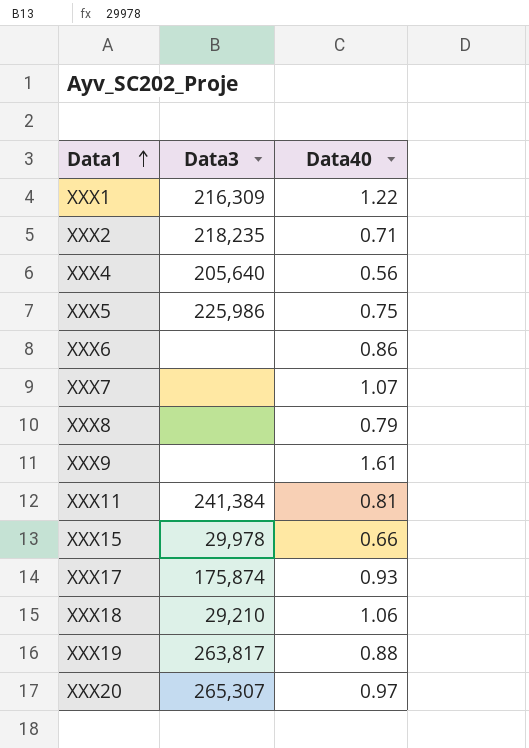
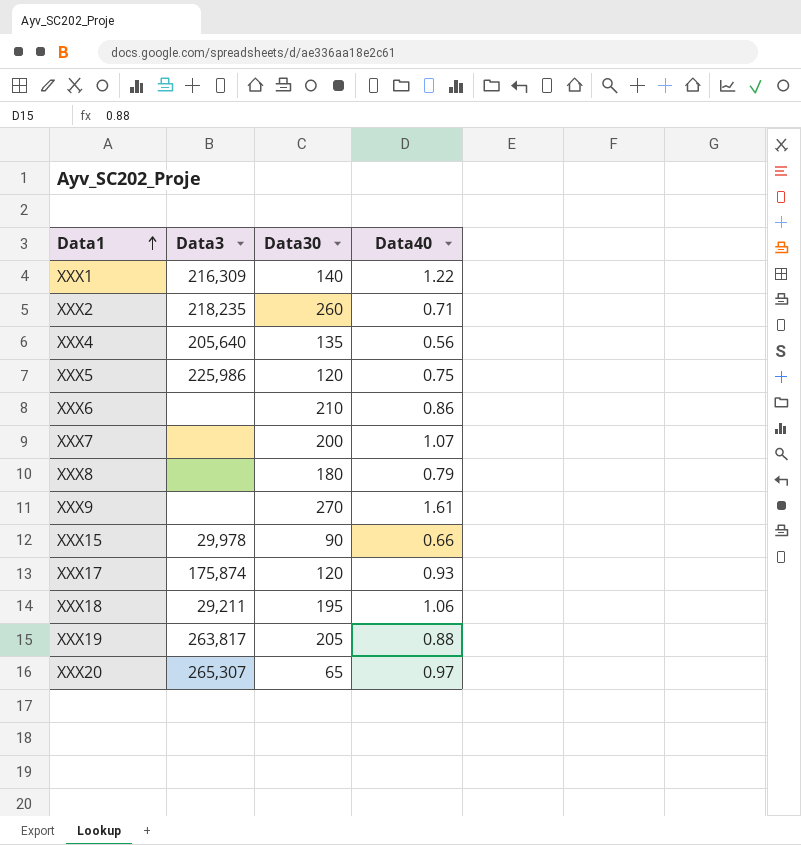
column Data30 | position: none -> 3
row XXX11: 241,384 | 0.81 -> none
XXX18 | Data3: 29,210 -> 29,211

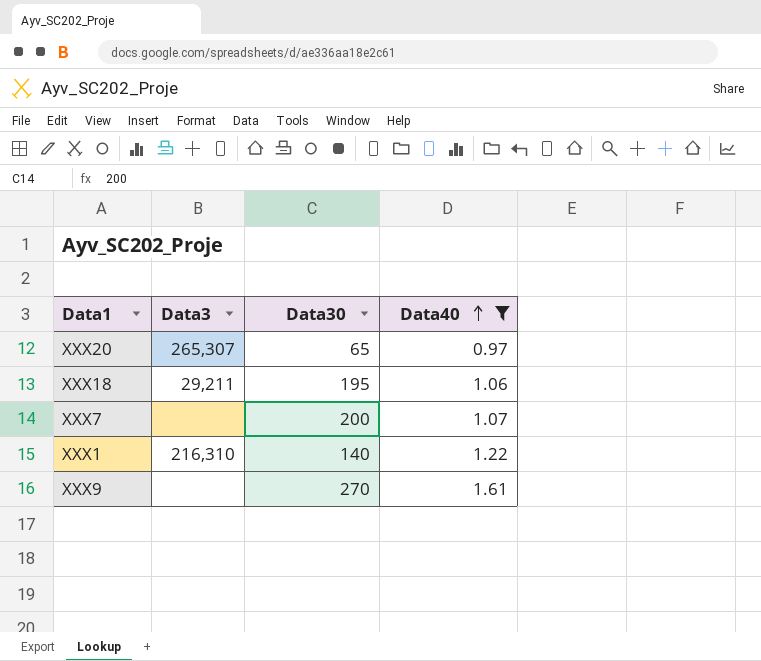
filter: none -> Data40 >= 0.97
row order: Data1 ascending -> Data40 ascending
XXX1 | Data3: 216,309 -> 216,310

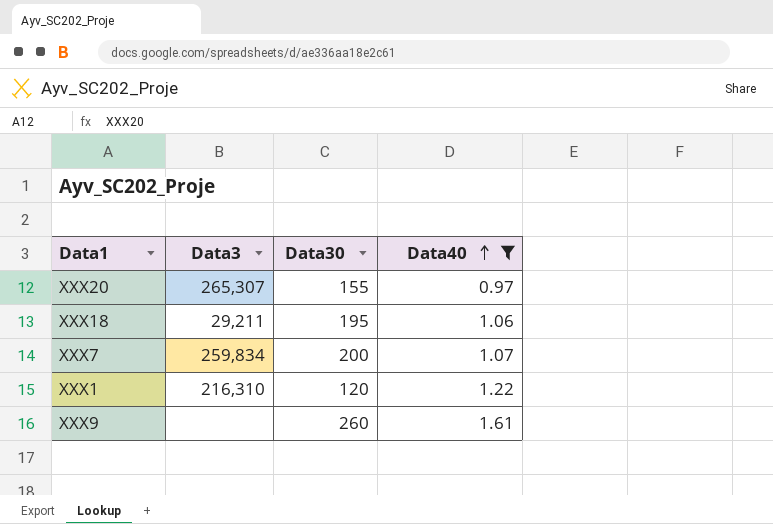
XXX20 | Data30: 65 -> 155
XXX7 | Data3: none -> 259,834
XXX1 | Data30: 140 -> 120
XXX9 | Data30: 270 -> 260

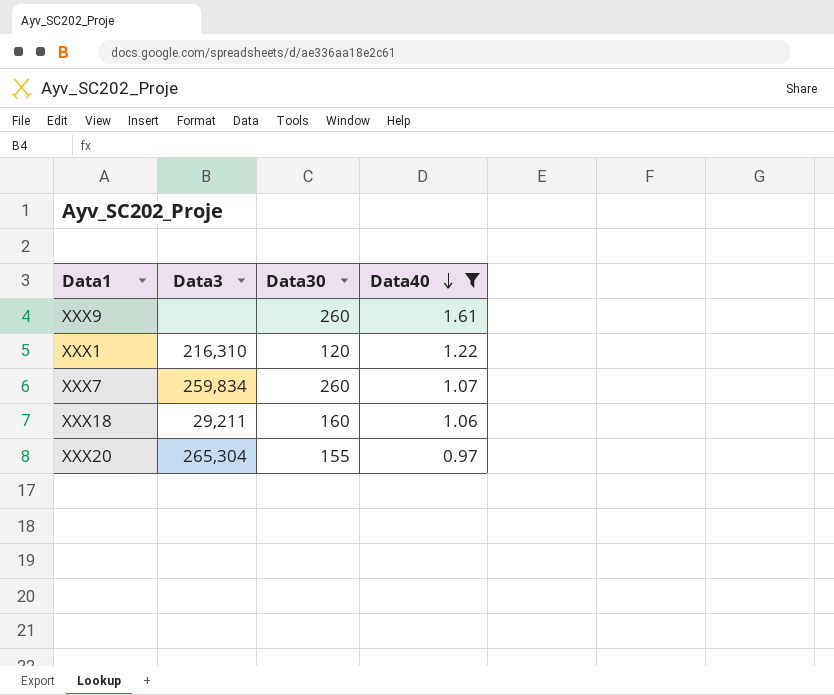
row order: Data40 ascending -> Data40 descending
XXX7 | Data30: 200 -> 260
XXX18 | Data30: 195 -> 160
XXX20 | Data3: 265,307 -> 265,304

